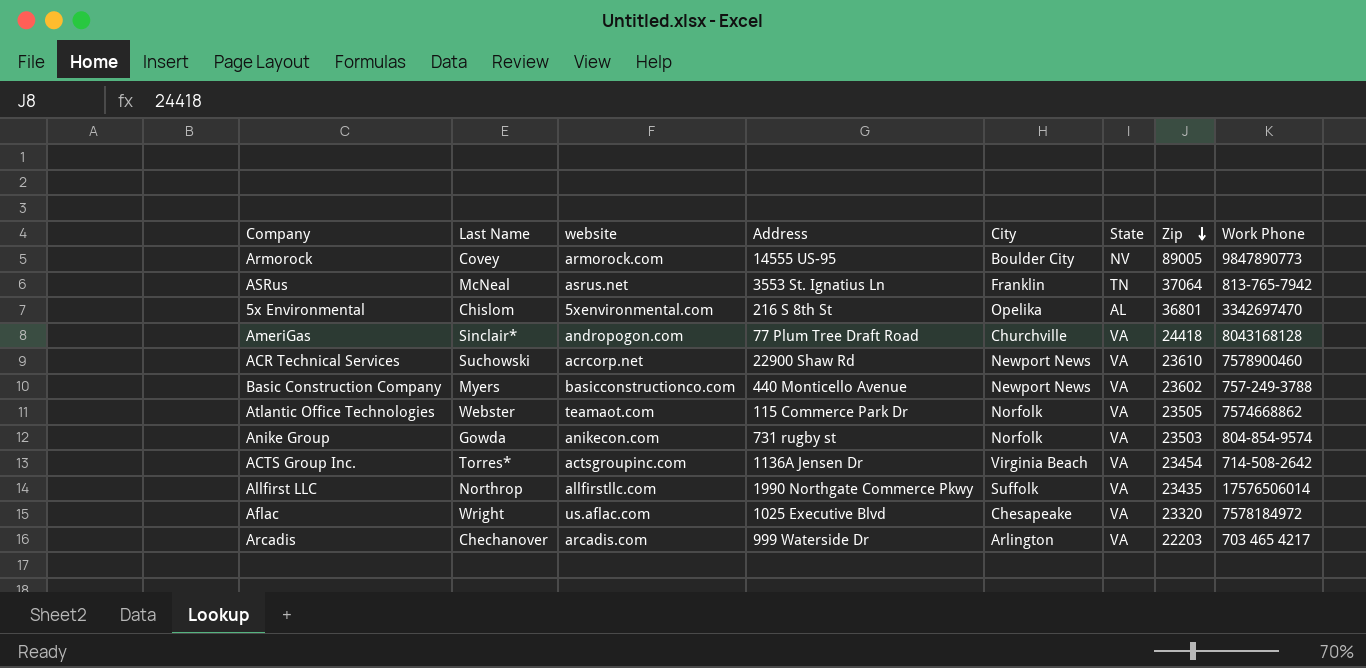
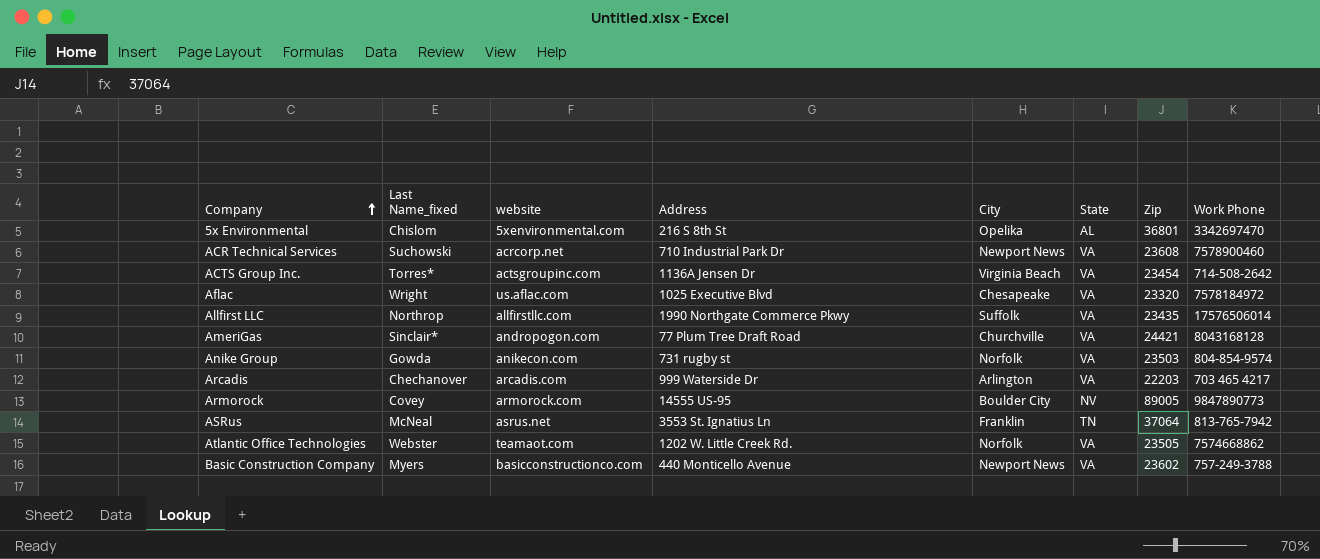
row order: Zip descending -> Company ascending
column name: Last Name -> Last Name_fixed
ACR Technical Services | Address: 22900 Shaw Rd -> 710 Industrial Park Dr
ACR Technical Services | Zip: 23610 -> 23608
AmeriGas | Zip: 24418 -> 24421
Atlantic Office Technologies | Address: 115 Commerce Park Dr -> 1202 W. Little Creek Rd.

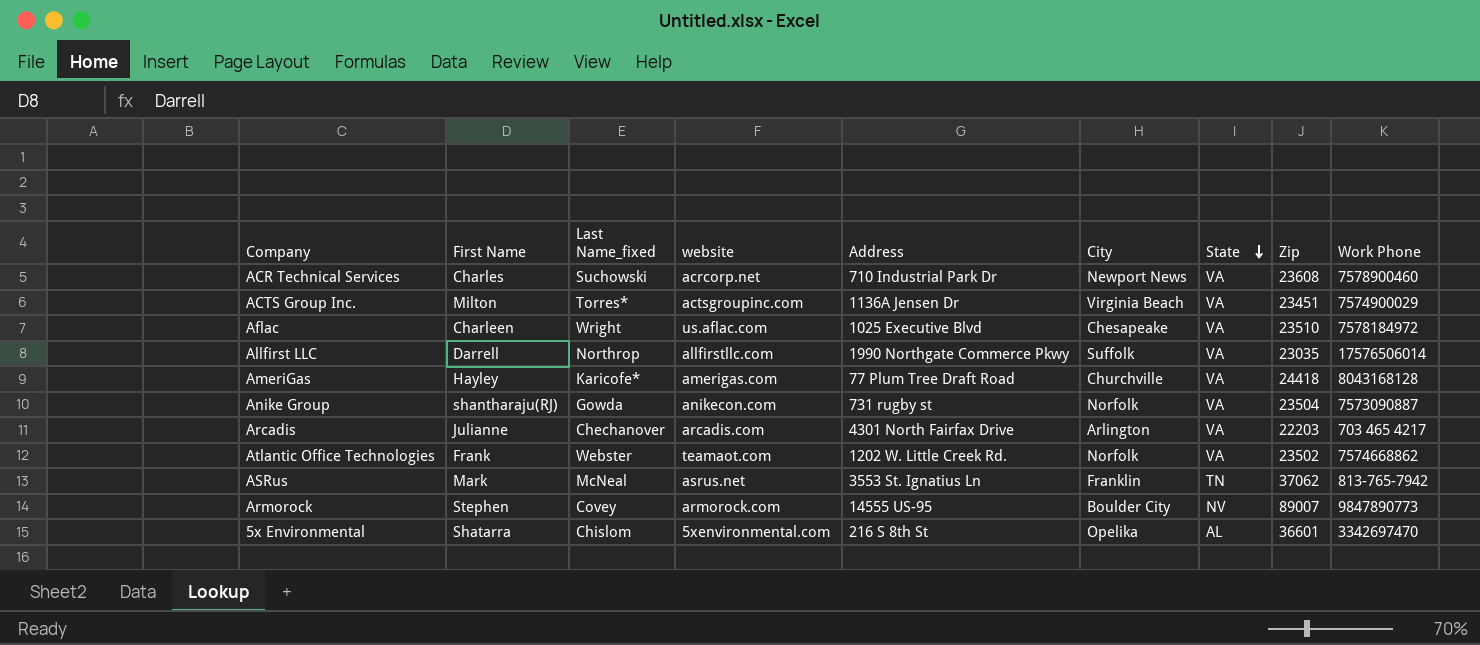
row order: Company ascending -> State descending
column First Name | position: none -> 2
row Basic Construction Company: Myers | basicconstructionco.com | 440 Monticello Avenue | Newport News | VA | 23602 | 757-249-3788 -> none
ACTS Group Inc. | Zip: 23454 -> 23451
ACTS Group Inc. | Work Phone: 714-508-2642 -> 7574900029
Aflac | Zip: 23320 -> 23510
Allfirst LLC | Zip: 23435 -> 23035
AmeriGas | Last Name_fixed: Sinclair* -> Karicofe*
AmeriGas | website: andropogon.com -> amerigas.com
AmeriGas | Zip: 24421 -> 24418
Anike Group | Zip: 23503 -> 23504
Anike Group | Work Phone: 804-854-9574 -> 7573090887
Arcadis | Address: 999 Waterside Dr -> 4301 North Fairfax Drive
Atlantic Office Technologies | Zip: 23505 -> 23502
ASRus | Zip: 37064 -> 37062
Armorock | Zip: 89005 -> 89007
5x Environmental | Zip: 36801 -> 36601

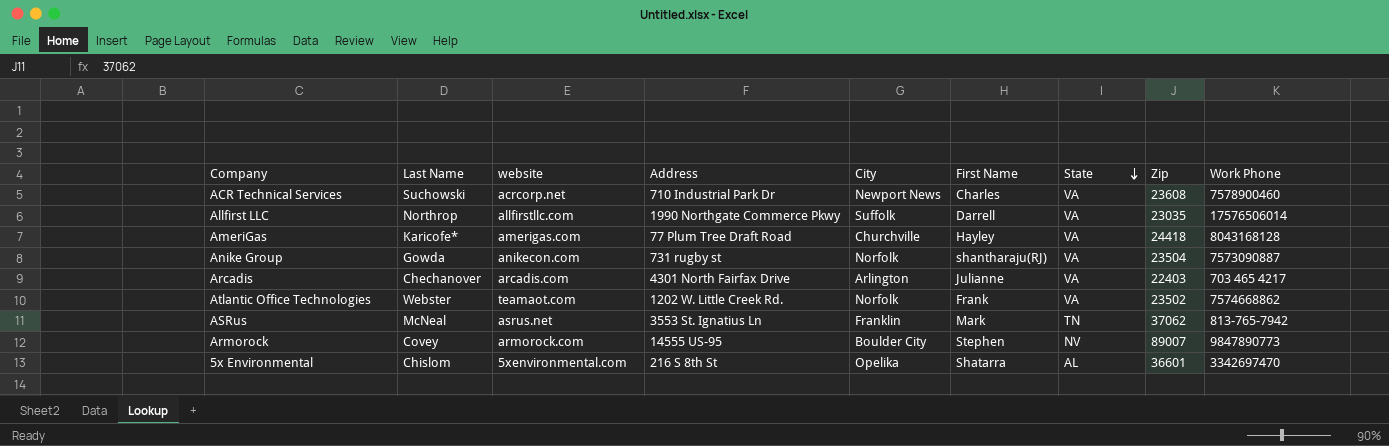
column name: Last Name_fixed -> Last Name
column First Name | position: 2 -> 6
row ACTS Group Inc.: Milton | Torres* | actsgroupinc.com | 1136A Jensen Dr | Virginia Beach | VA | 23451 | 7574900029 -> none
row Aflac: Charleen | Wright | us.aflac.com | 1025 Executive Blvd | Chesapeake | VA | 23510 | 7578184972 -> none
Arcadis | Zip: 22203 -> 22403

